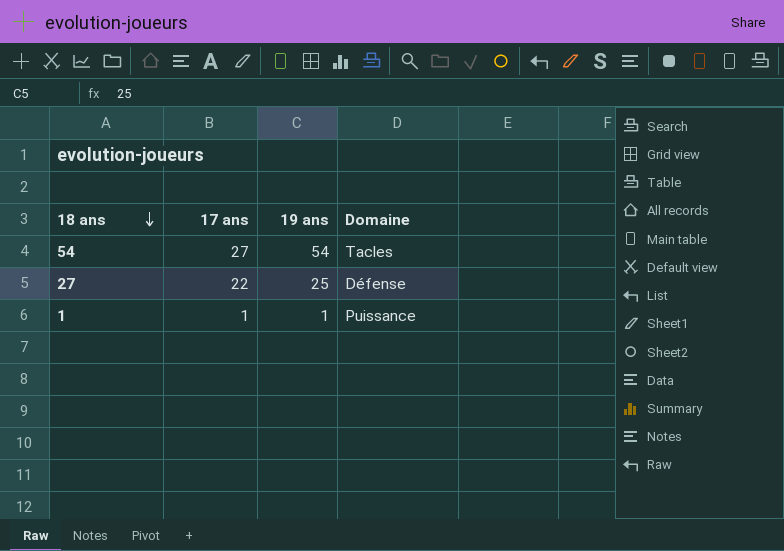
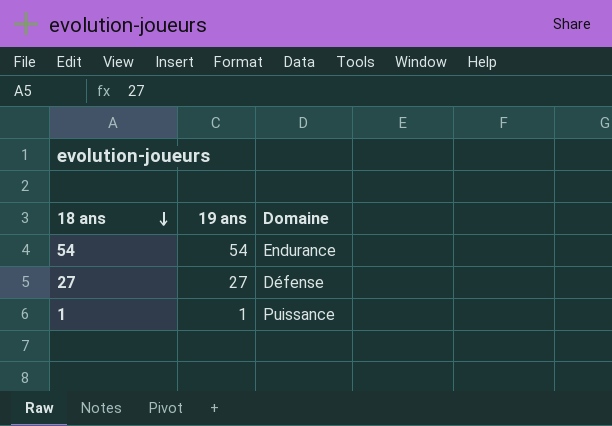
column 17 ans | position: 2 -> none
54 | Domaine: Tacles -> Endurance
27 | 19 ans: 25 -> 27

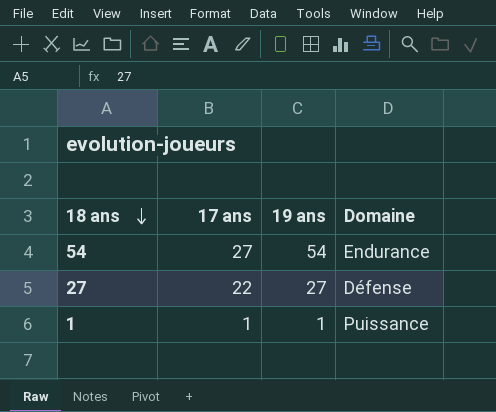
column 17 ans | position: none -> 2

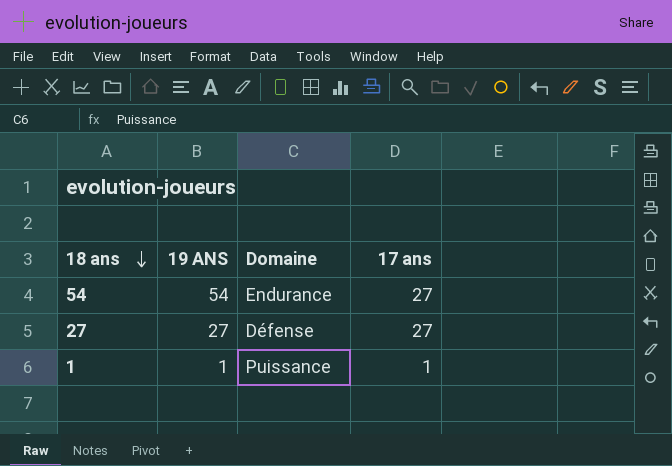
column name: 19 ans -> 19 ANS
column 17 ans | position: 2 -> 4
27 | 17 ans: 22 -> 27

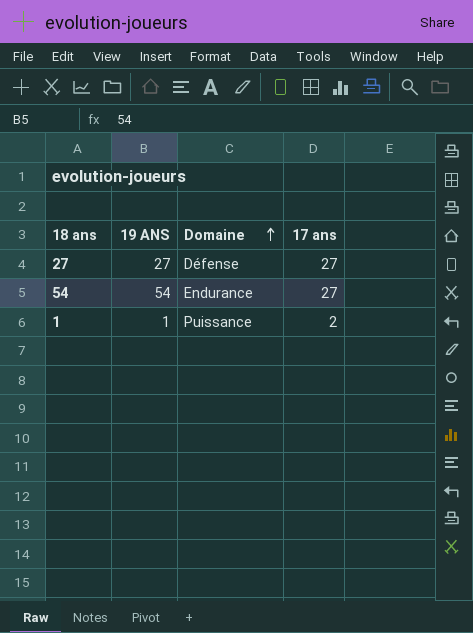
row order: 18 ans descending -> Domaine ascending
1 | 17 ans: 1 -> 2

